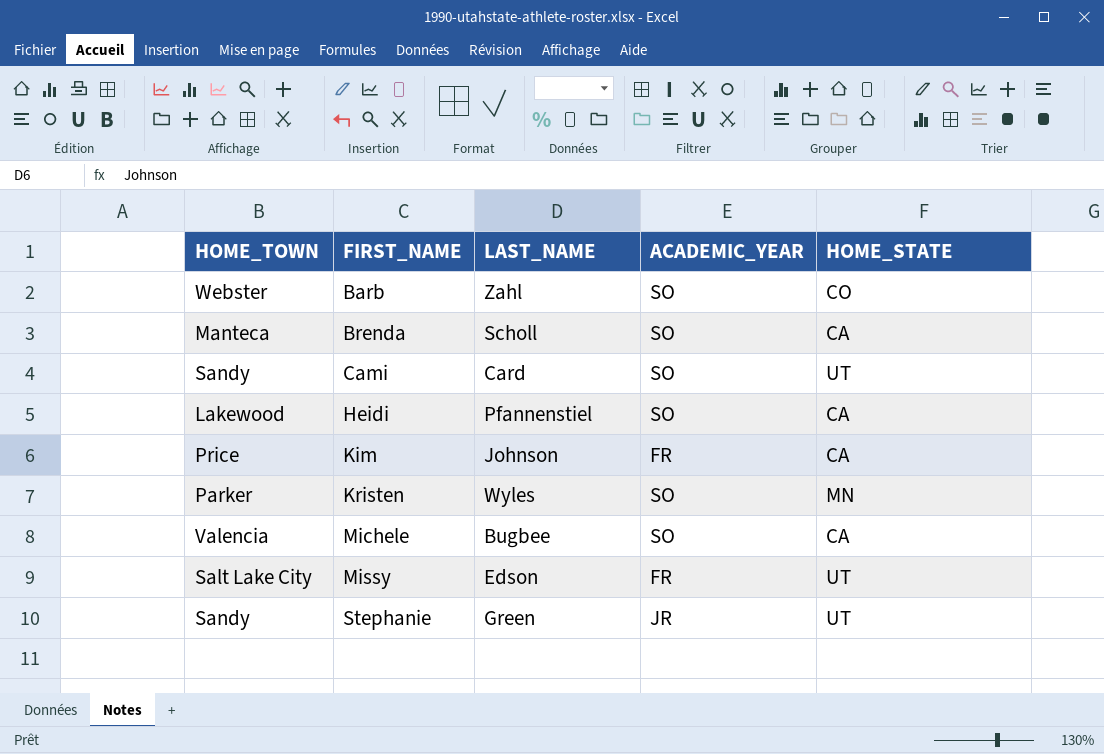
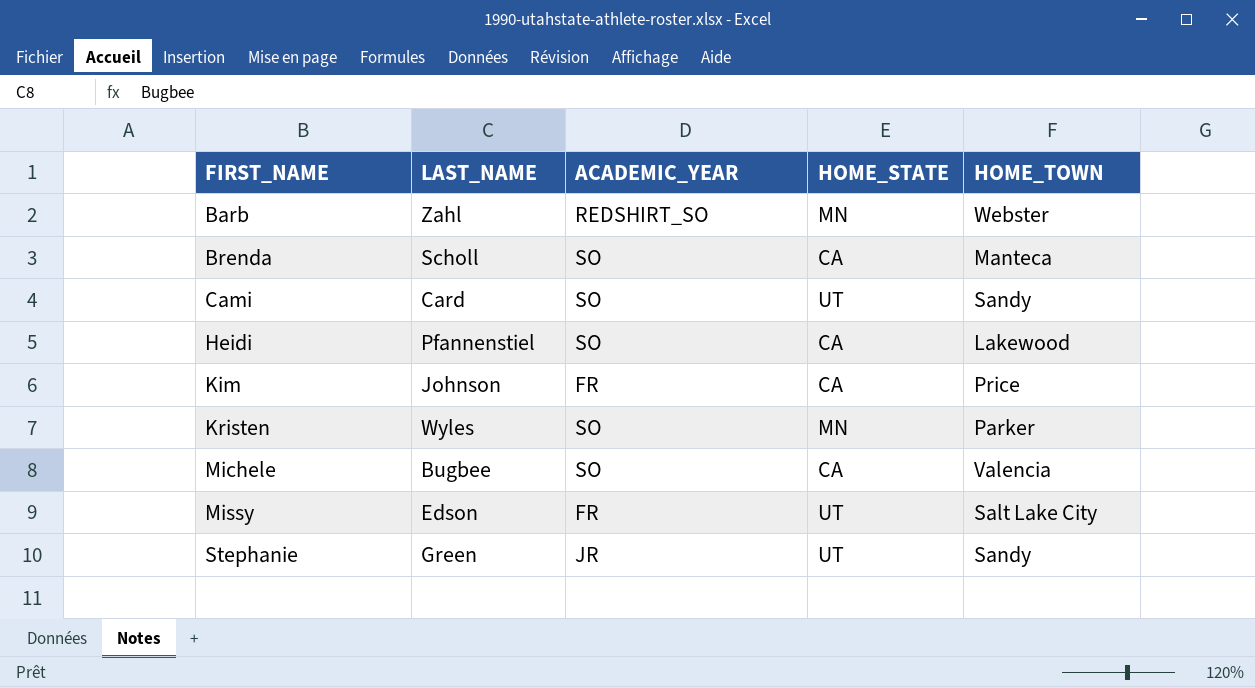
column HOME_TOWN | position: 1 -> 5
Barb | ACADEMIC_YEAR: SO -> REDSHIRT_SO
Barb | HOME_STATE: CO -> MN

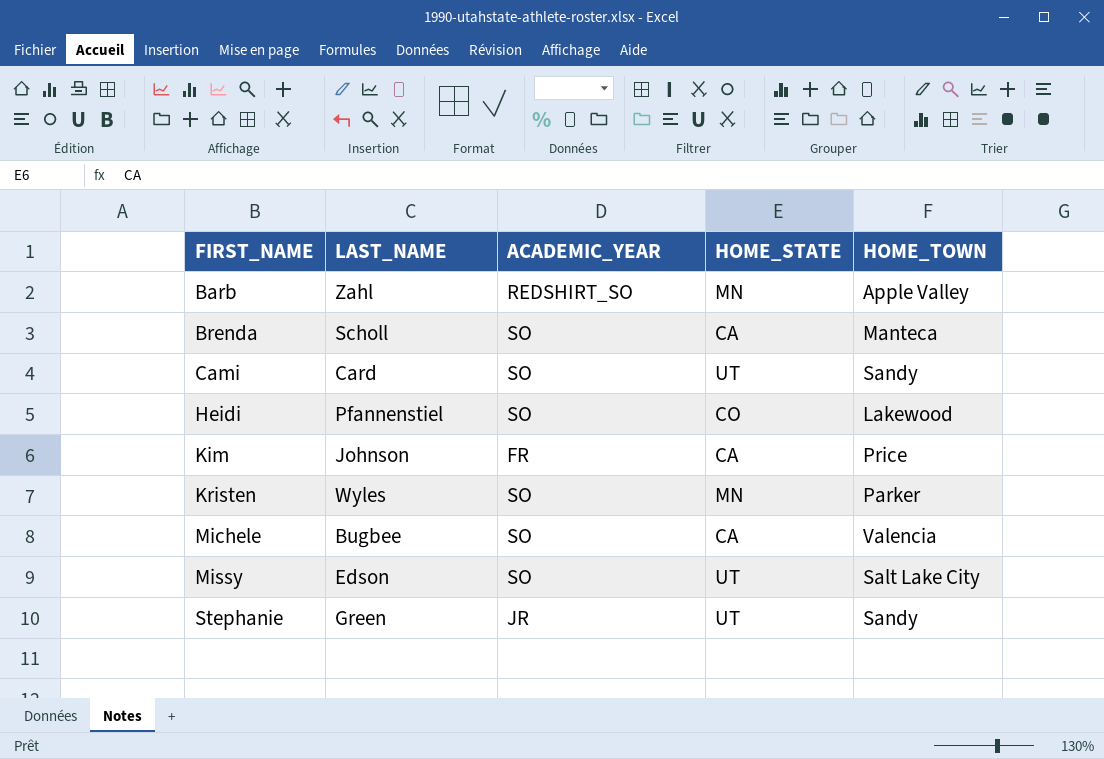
Barb | HOME_TOWN: Webster -> Apple Valley
Heidi | HOME_STATE: CA -> CO
Missy | ACADEMIC_YEAR: FR -> SO

